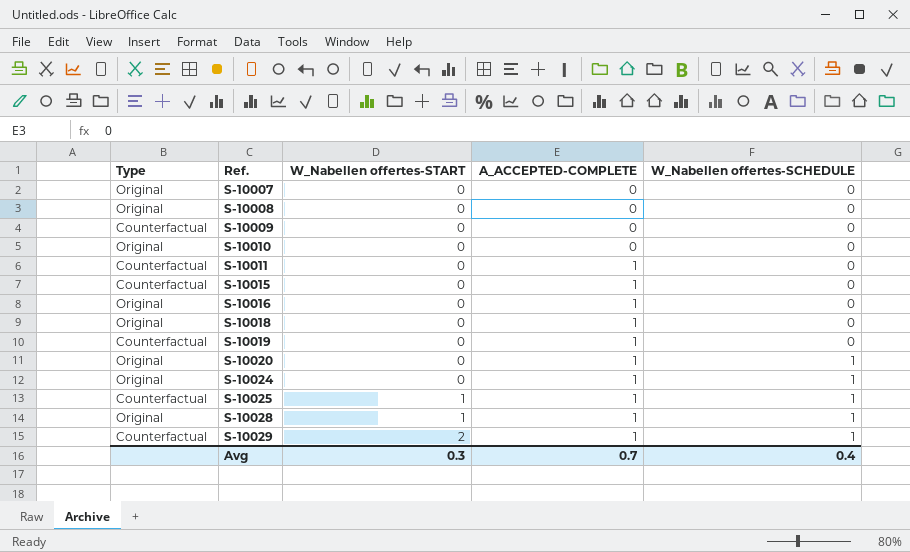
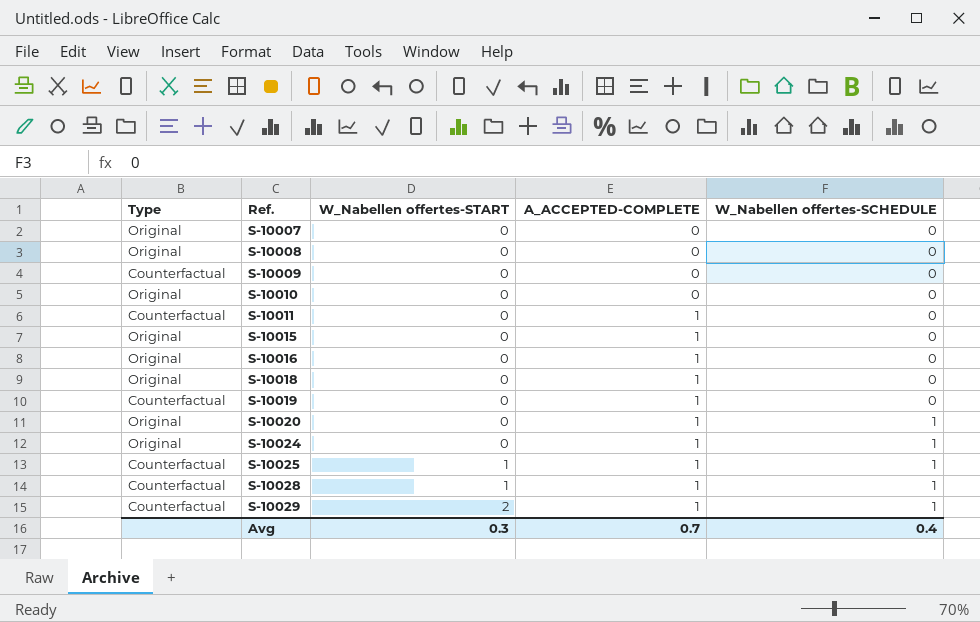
S-10015 | Type: Counterfactual -> Original
S-10028 | Type: Original -> Counterfactual

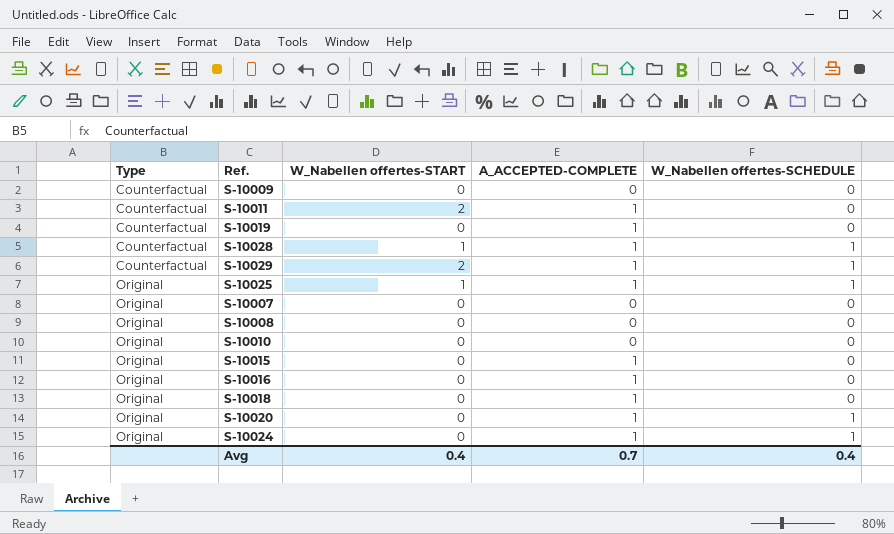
row order: Ref. ascending -> Type ascending
S-10011 | W_Nabellen offertes-START: 0 -> 2
S-10025 | Type: Counterfactual -> Original
Avg | W_Nabellen offertes-START: 0.3 -> 0.4

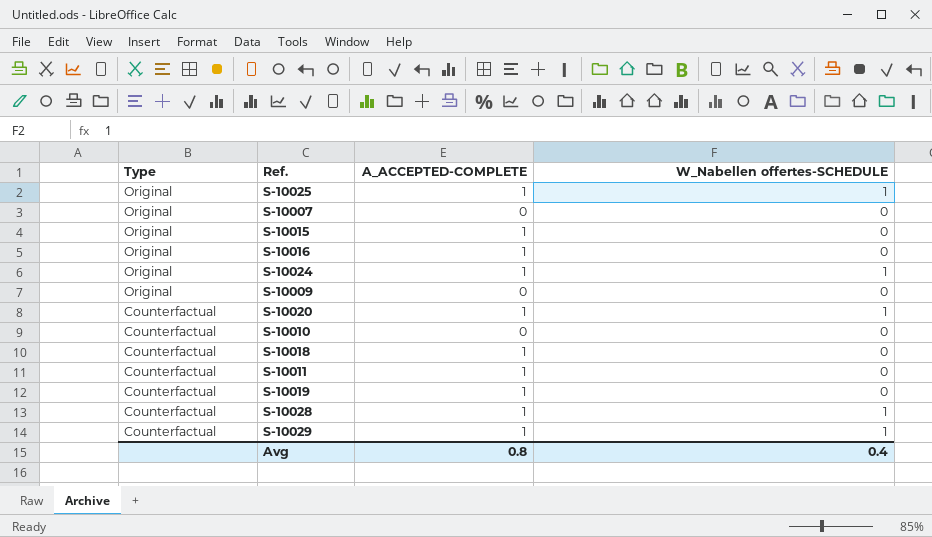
row order: Type ascending -> Type descending
column W_Nabellen offertes-START | position: 3 -> none
row S-10008: Original | 0 | 0 | 0 -> none
S-10009 | Type: Counterfactual -> Original
S-10020 | Type: Original -> Counterfactual
S-10010 | Type: Original -> Counterfactual
S-10018 | Type: Original -> Counterfactual
Avg | A_ACCEPTED-COMPLETE: 0.7 -> 0.8

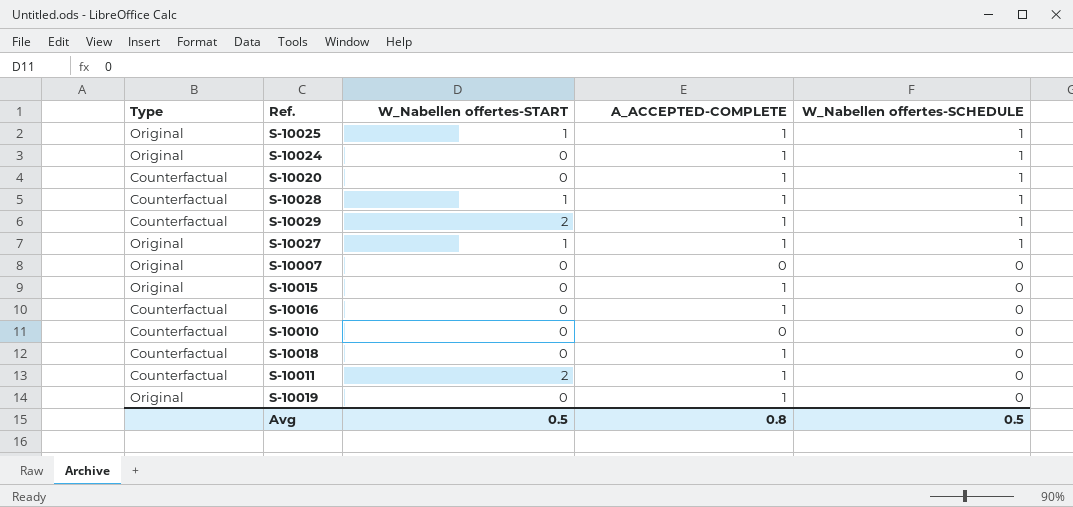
row order: Type descending -> W_Nabellen offertes-SCHEDULE descending
column W_Nabellen offertes-START | position: none -> 3
row S-10009: Original | 0 | 0 -> none
row S-10027: none -> Original | 1 | 1 | 1
S-10016 | Type: Original -> Counterfactual
S-10019 | Type: Counterfactual -> Original
Avg | W_Nabellen offertes-SCHEDULE: 0.4 -> 0.5

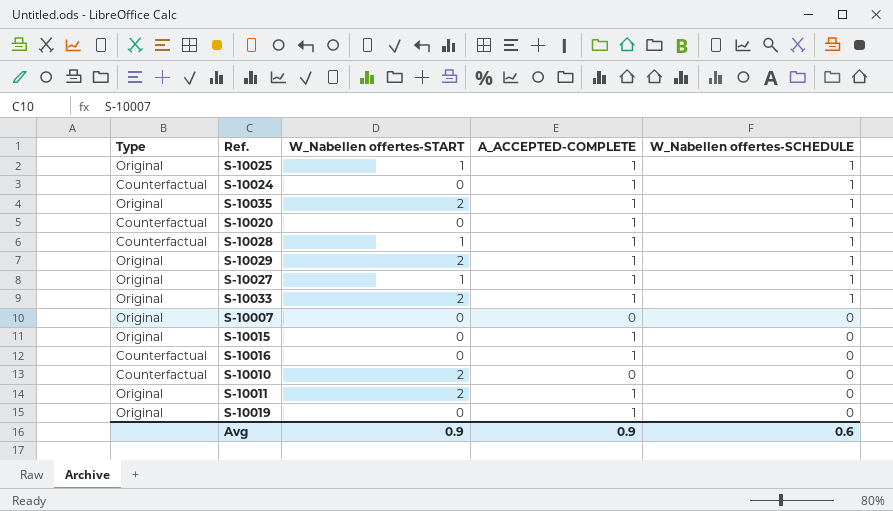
row S-10018: Counterfactual | 0 | 1 | 0 -> none
S-10024 | Type: Original -> Counterfactual
row S-10035: none -> Original | 2 | 1 | 1
S-10029 | Type: Counterfactual -> Original
row S-10033: none -> Original | 2 | 1 | 1
S-10010 | W_Nabellen offertes-START: 0 -> 2
S-10011 | Type: Counterfactual -> Original
Avg | W_Nabellen offertes-START: 0.5 -> 0.9
Avg | A_ACCEPTED-COMPLETE: 0.8 -> 0.9
Avg | W_Nabellen offertes-SCHEDULE: 0.5 -> 0.6

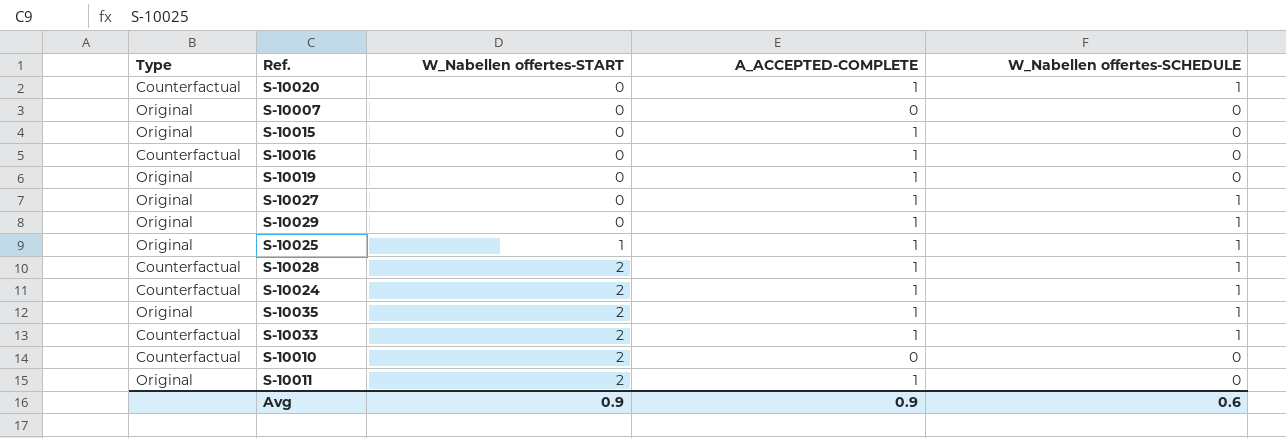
row order: W_Nabellen offertes-SCHEDULE descending -> W_Nabellen offertes-START ascending
S-10027 | W_Nabellen offertes-START: 1 -> 0
S-10029 | W_Nabellen offertes-START: 2 -> 0
S-10028 | W_Nabellen offertes-START: 1 -> 2
S-10024 | W_Nabellen offertes-START: 0 -> 2
S-10033 | Type: Original -> Counterfactual

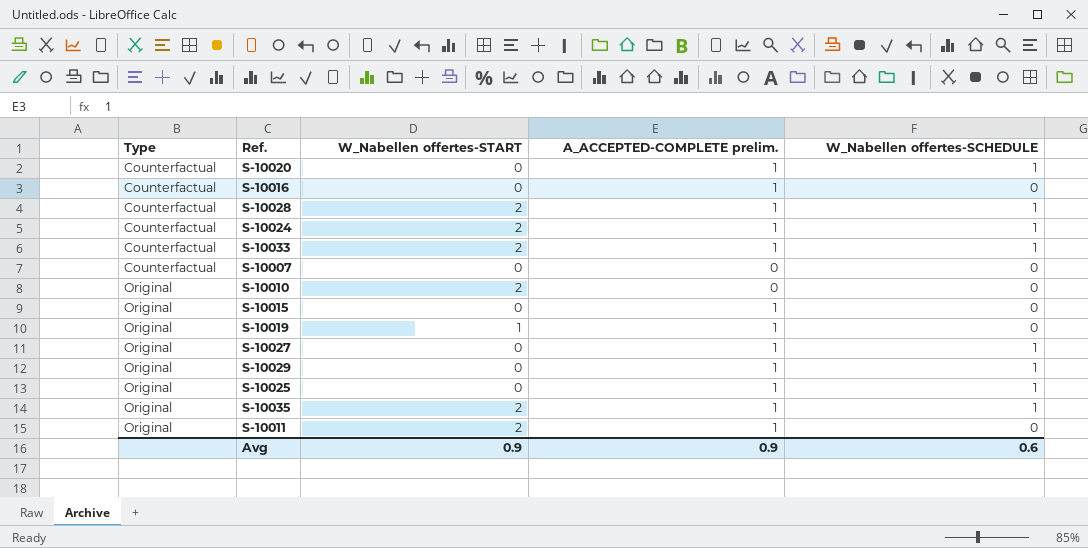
row order: W_Nabellen offertes-START ascending -> Type ascending
column name: A_ACCEPTED-COMPLETE -> A_ACCEPTED-COMPLETE prelim.
S-10007 | Type: Original -> Counterfactual
S-10010 | Type: Counterfactual -> Original
S-10019 | W_Nabellen offertes-START: 0 -> 1
S-10025 | W_Nabellen offertes-START: 1 -> 0

